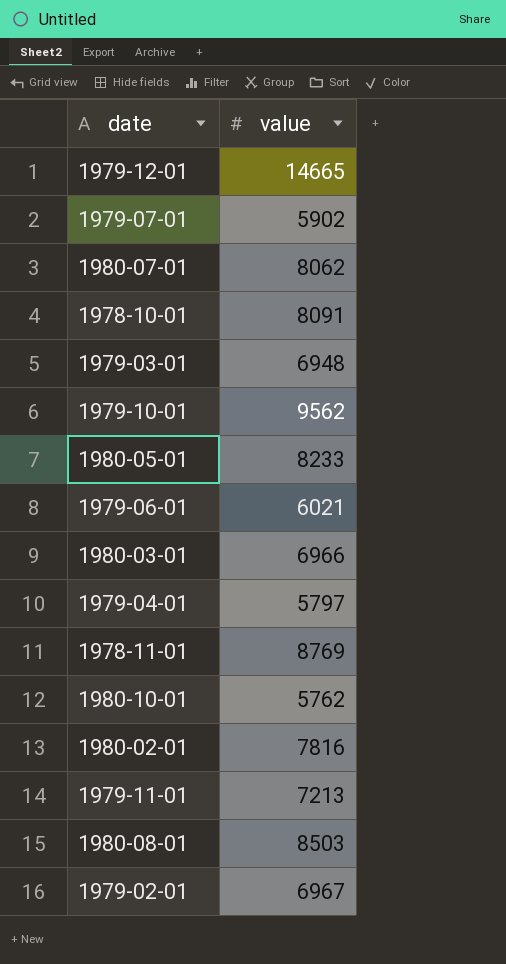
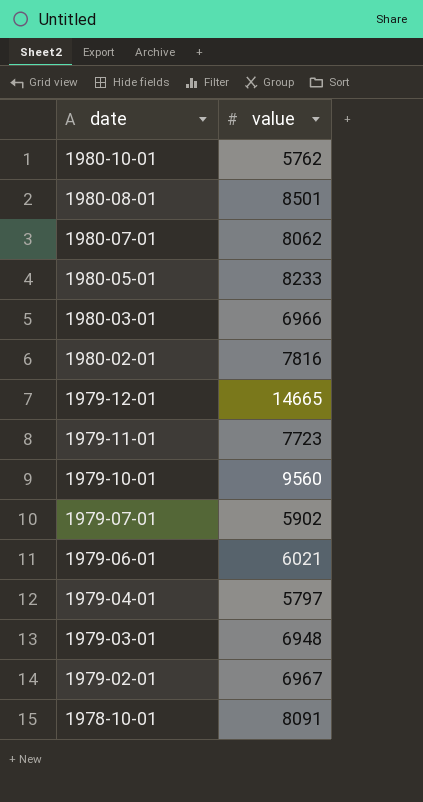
row order: none -> date descending
row 1978-11-01: 8769 -> none
1980-08-01 | value: 8503 -> 8501
1979-11-01 | value: 7213 -> 7723
1979-10-01 | value: 9562 -> 9560

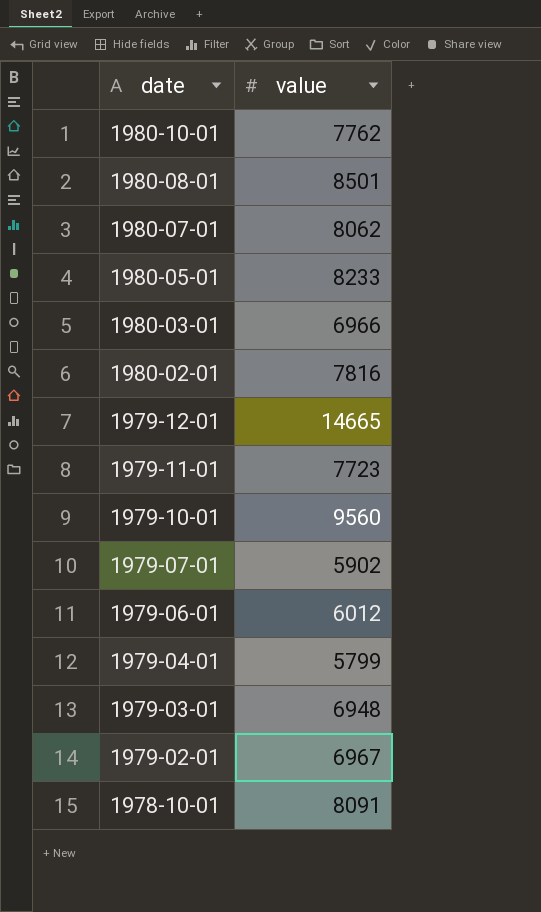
1980-10-01 | value: 5762 -> 7762
1979-06-01 | value: 6021 -> 6012
1979-04-01 | value: 5797 -> 5799

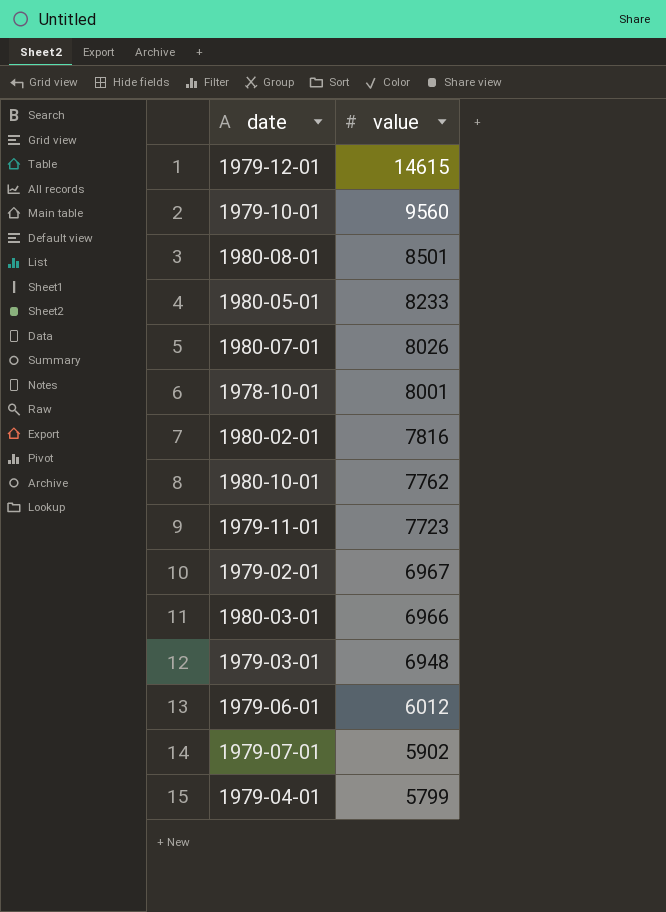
row order: date descending -> value descending
1979-12-01 | value: 14665 -> 14615
1980-07-01 | value: 8062 -> 8026
1978-10-01 | value: 8091 -> 8001

